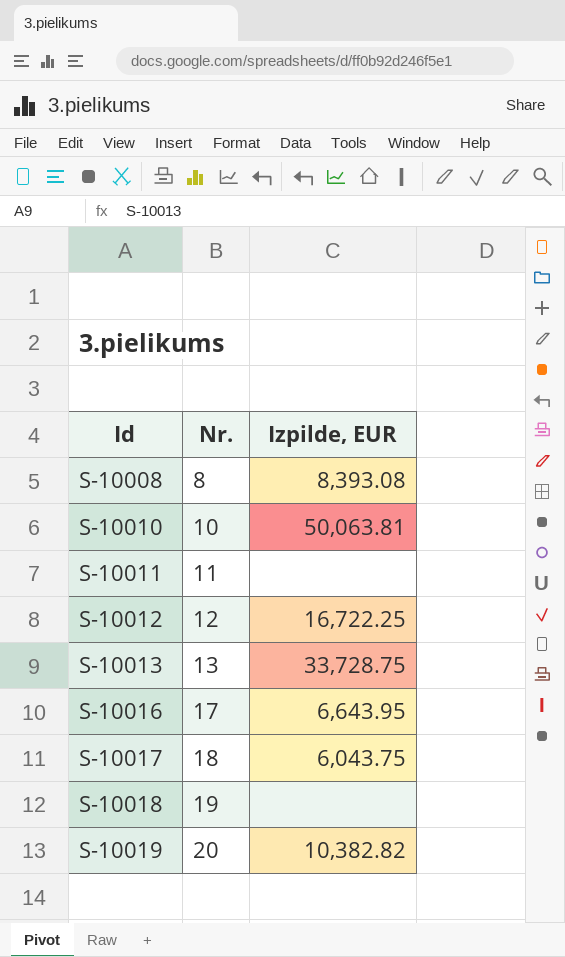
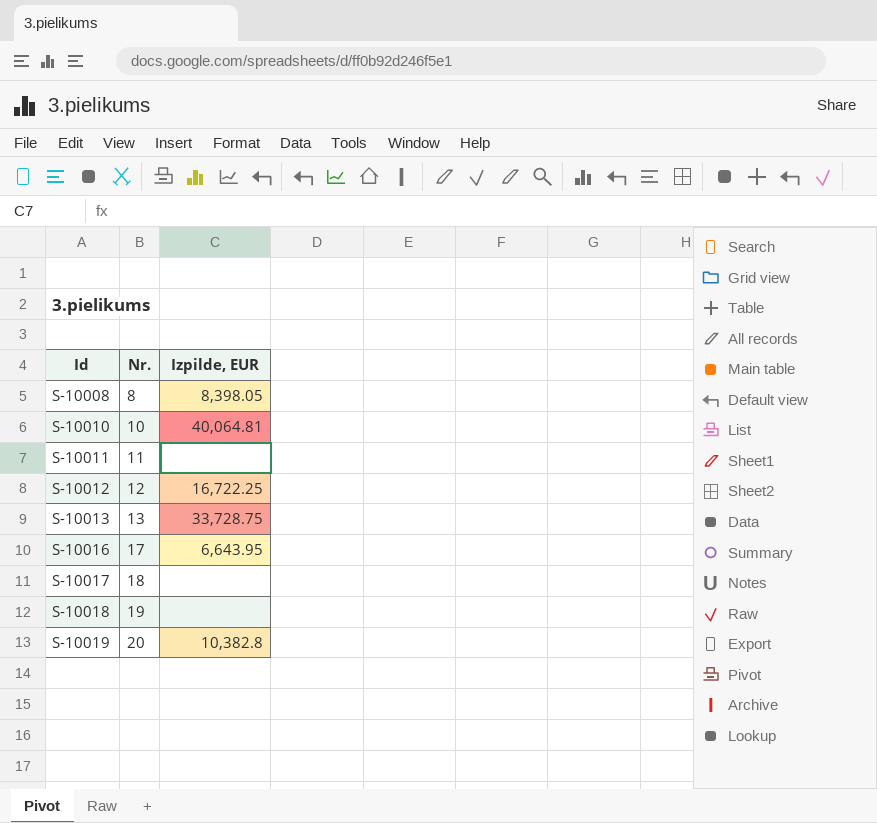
S-10008 | Izpilde, EUR: 8,393.08 -> 8,398.05
S-10010 | Izpilde, EUR: 50,063.81 -> 40,064.81
S-10017 | Izpilde, EUR: 6,043.75 -> none
S-10019 | Izpilde, EUR: 10,382.82 -> 10,382.8

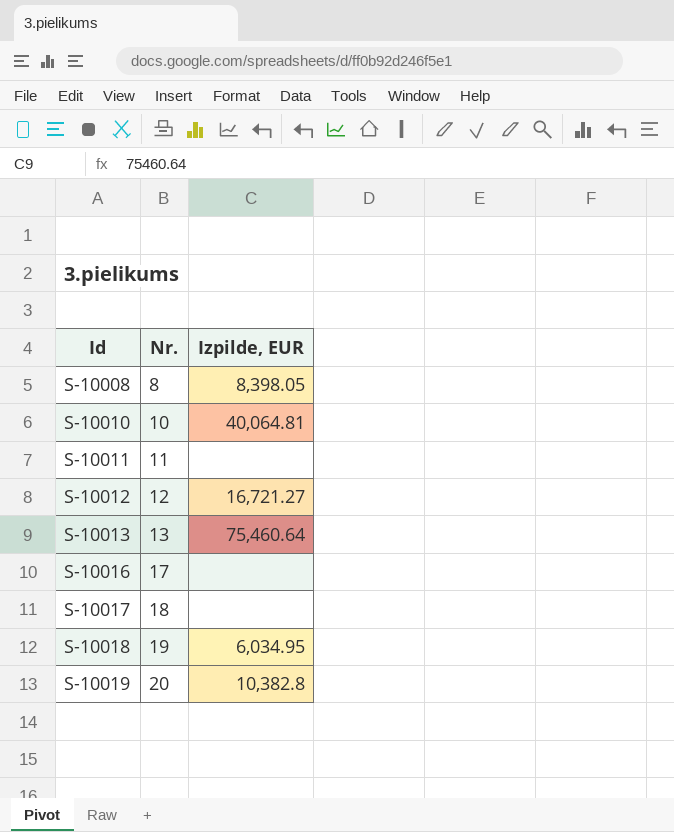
S-10012 | Izpilde, EUR: 16,722.25 -> 16,721.27
S-10013 | Izpilde, EUR: 33,728.75 -> 75,460.64
S-10016 | Izpilde, EUR: 6,643.95 -> none
S-10018 | Izpilde, EUR: none -> 6,034.95

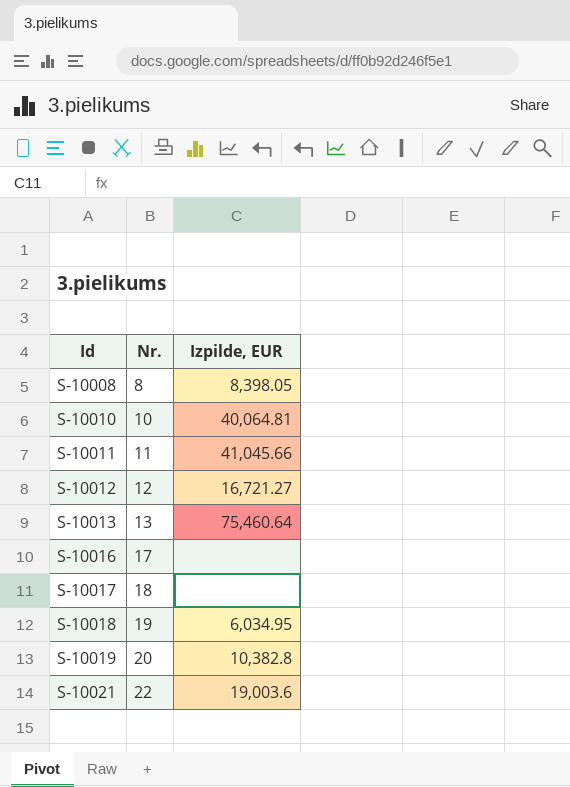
S-10011 | Izpilde, EUR: none -> 41,045.66
row S-10021: none -> 22 | 19,003.6

